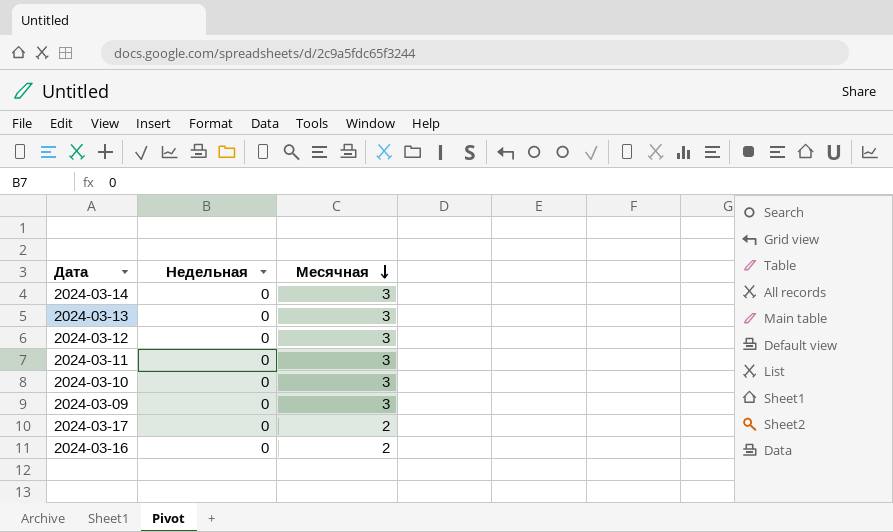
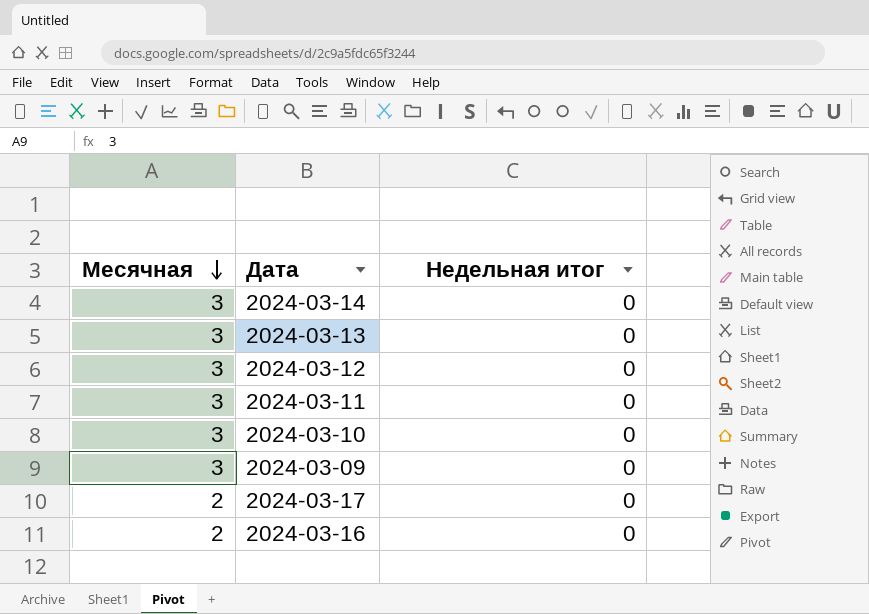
column Месячная | position: 3 -> 1
column name: Недельная -> Недельная итог

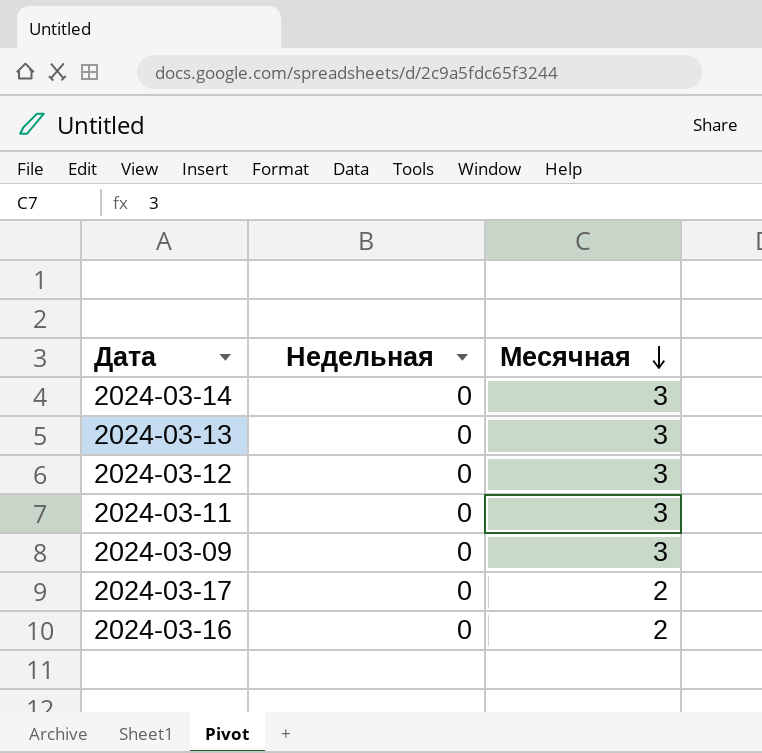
column name: Недельная итог -> Недельная
column Месячная | position: 1 -> 3
row 2024-03-10: 3 | 0 -> none

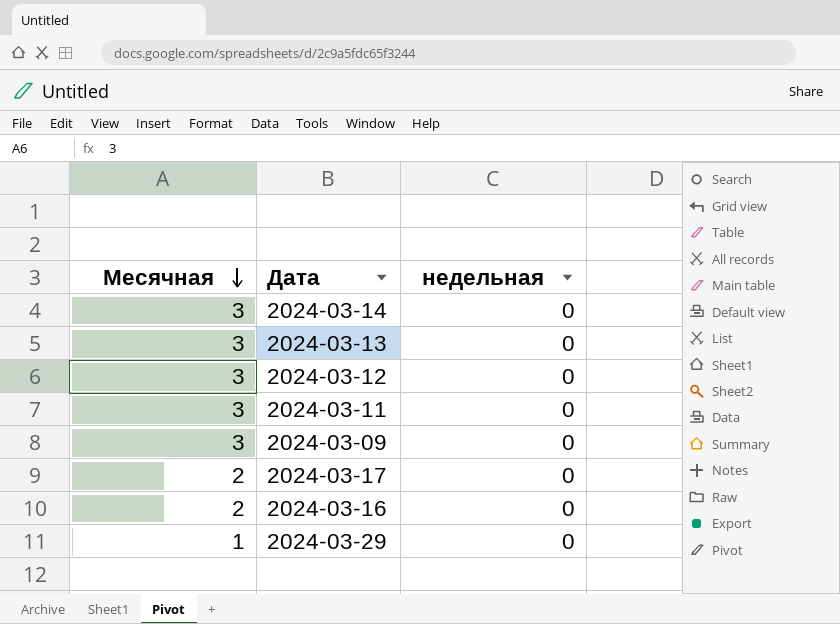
column Месячная | position: 3 -> 1
column name: Недельная -> недельная
row 2024-03-29: none -> 1 | 0

